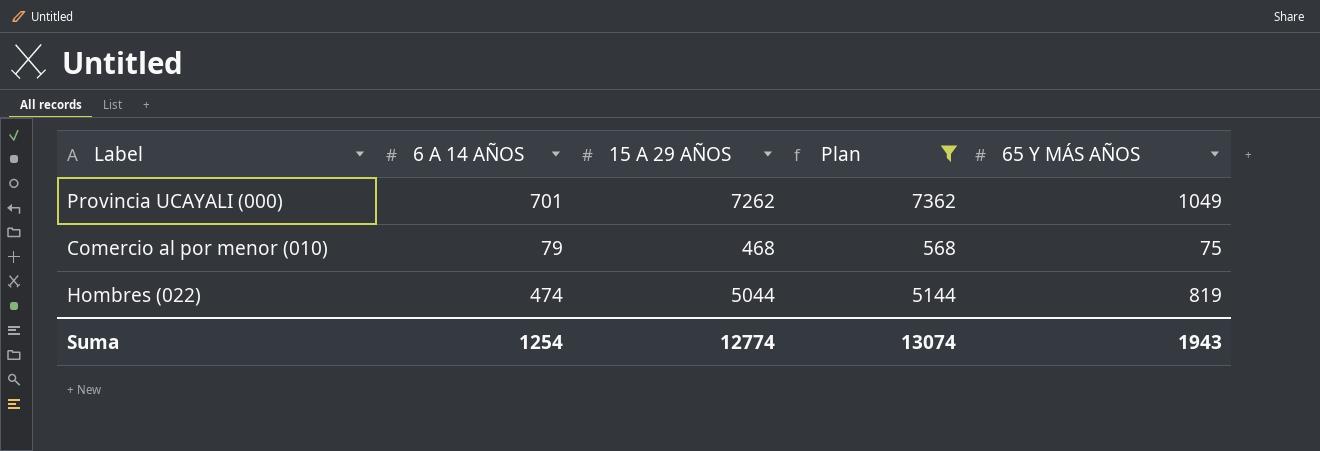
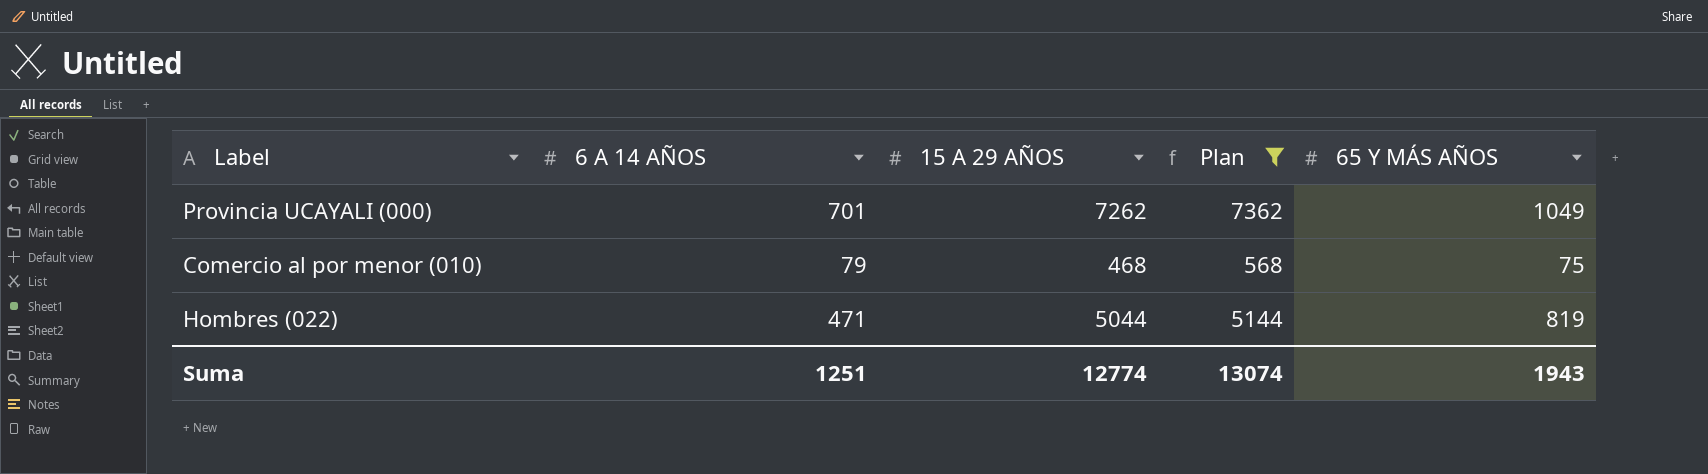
Hombres (022) | 6 A 14 AÑOS: 474 -> 471
Suma | 6 A 14 AÑOS: 1254 -> 1251

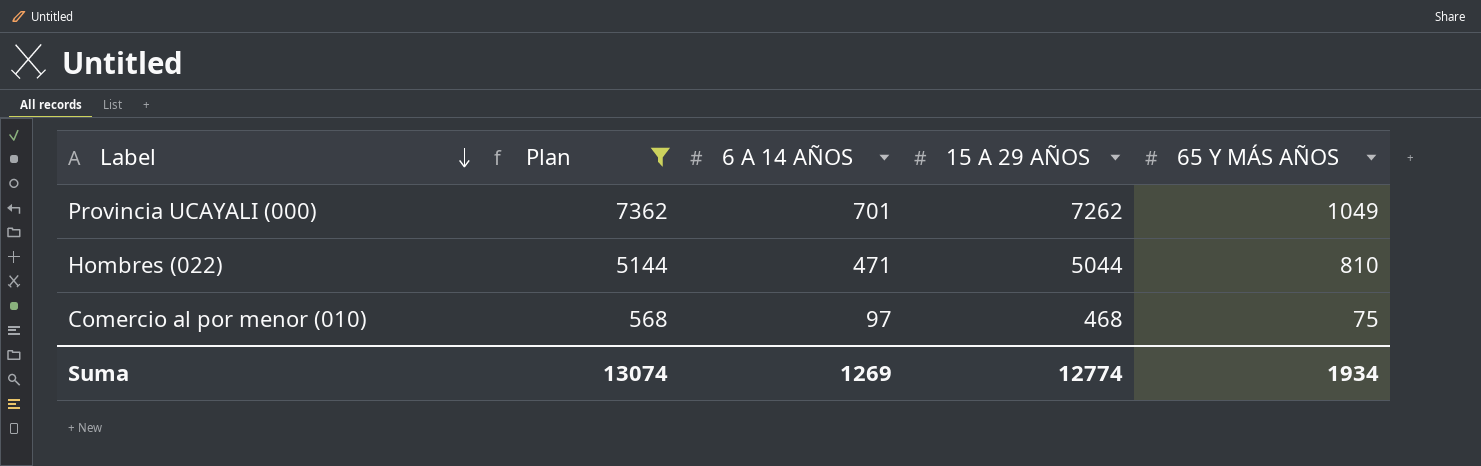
row order: none -> Label descending
column Plan | position: 4 -> 2
Hombres (022) | 65 Y MÁS AÑOS: 819 -> 810
Comercio al por menor (010) | 6 A 14 AÑOS: 79 -> 97
Suma | 6 A 14 AÑOS: 1251 -> 1269
Suma | 65 Y MÁS AÑOS: 1943 -> 1934

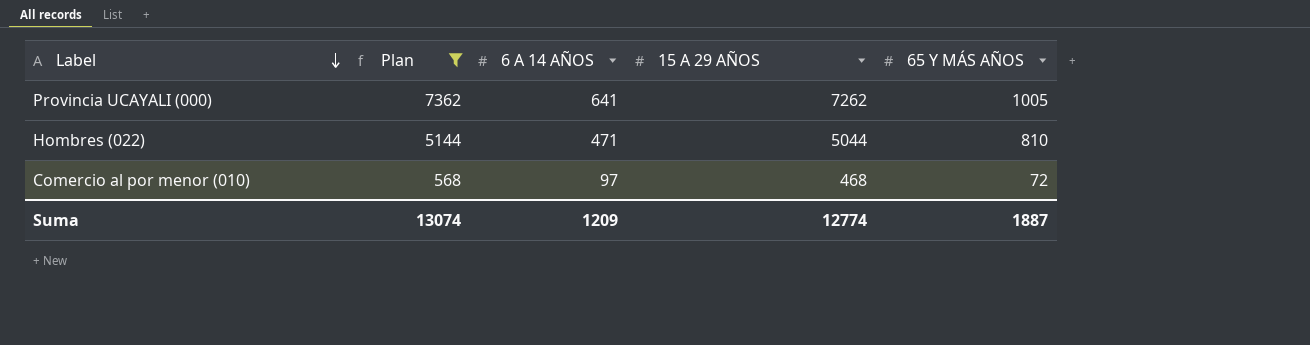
Provincia UCAYALI (000) | 6 A 14 AÑOS: 701 -> 641
Provincia UCAYALI (000) | 65 Y MÁS AÑOS: 1049 -> 1005
Comercio al por menor (010) | 65 Y MÁS AÑOS: 75 -> 72
Suma | 6 A 14 AÑOS: 1269 -> 1209
Suma | 65 Y MÁS AÑOS: 1934 -> 1887

